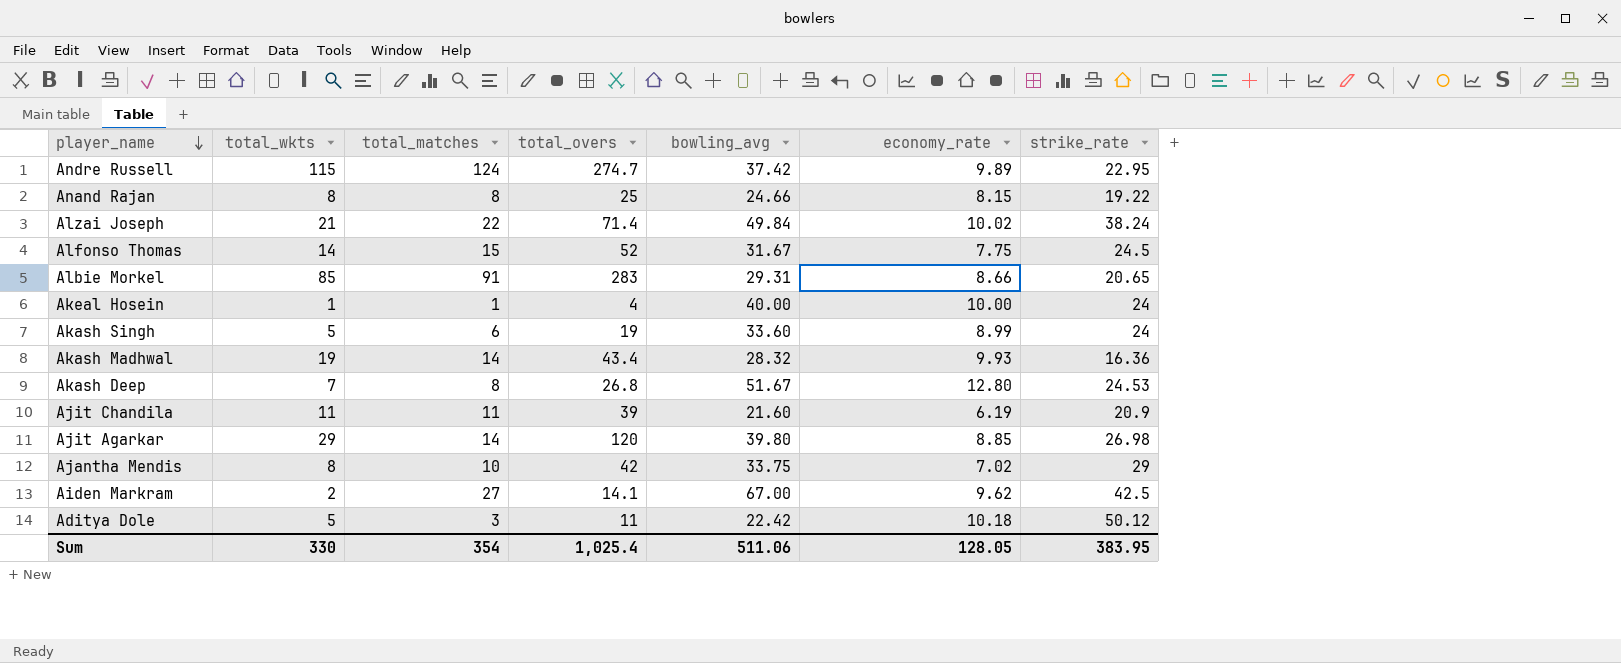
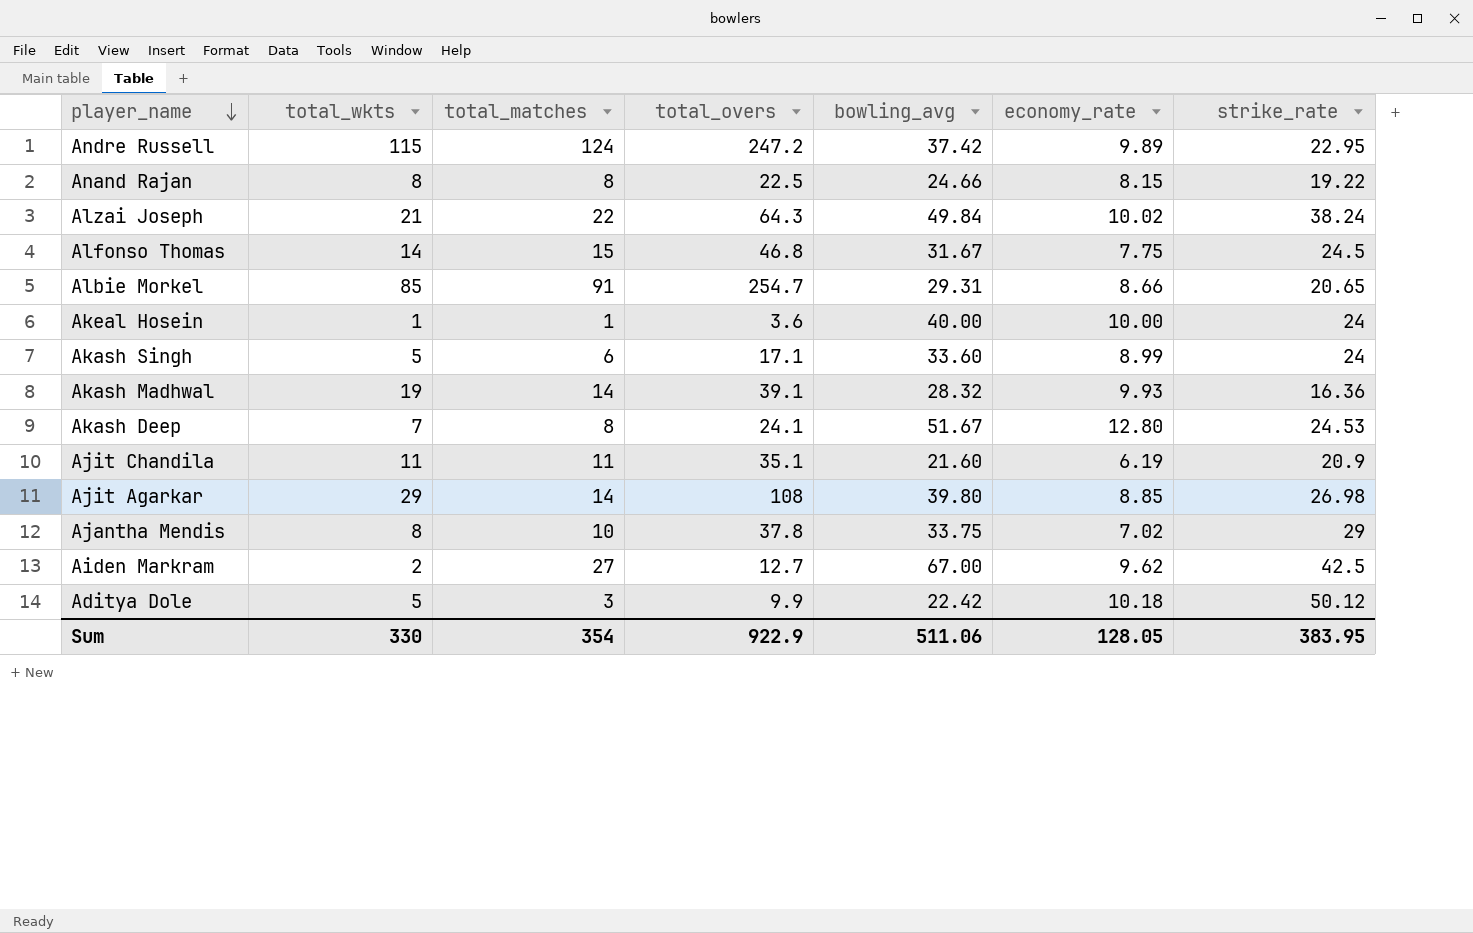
Andre Russell | total_overs: 274.7 -> 247.2
Anand Rajan | total_overs: 25 -> 22.5
Alzai Joseph | total_overs: 71.4 -> 64.3
Alfonso Thomas | total_overs: 52 -> 46.8
Albie Morkel | total_overs: 283 -> 254.7
Akeal Hosein | total_overs: 4 -> 3.6
Akash Singh | total_overs: 19 -> 17.1
Akash Madhwal | total_overs: 43.4 -> 39.1
Akash Deep | total_overs: 26.8 -> 24.1
Ajit Chandila | total_overs: 39 -> 35.1
Ajit Agarkar | total_overs: 120 -> 108
Ajantha Mendis | total_overs: 42 -> 37.8
Aiden Markram | total_overs: 14.1 -> 12.7
Aditya Dole | total_overs: 11 -> 9.9
Sum | total_overs: 1,025.4 -> 922.9

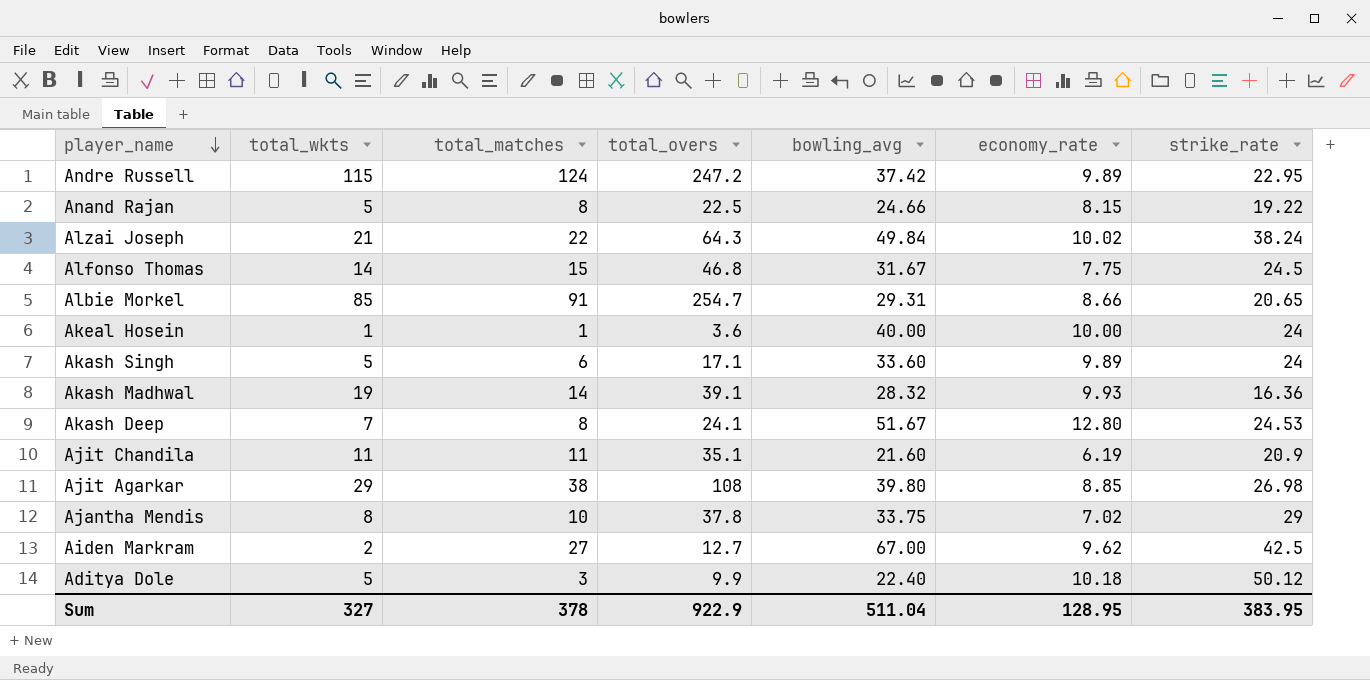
Anand Rajan | total_wkts: 8 -> 5
Akash Singh | economy_rate: 8.99 -> 9.89
Ajit Agarkar | total_matches: 14 -> 38
Aditya Dole | bowling_avg: 22.42 -> 22.40
Sum | total_wkts: 330 -> 327
Sum | total_matches: 354 -> 378
Sum | bowling_avg: 511.06 -> 511.04
Sum | economy_rate: 128.05 -> 128.95

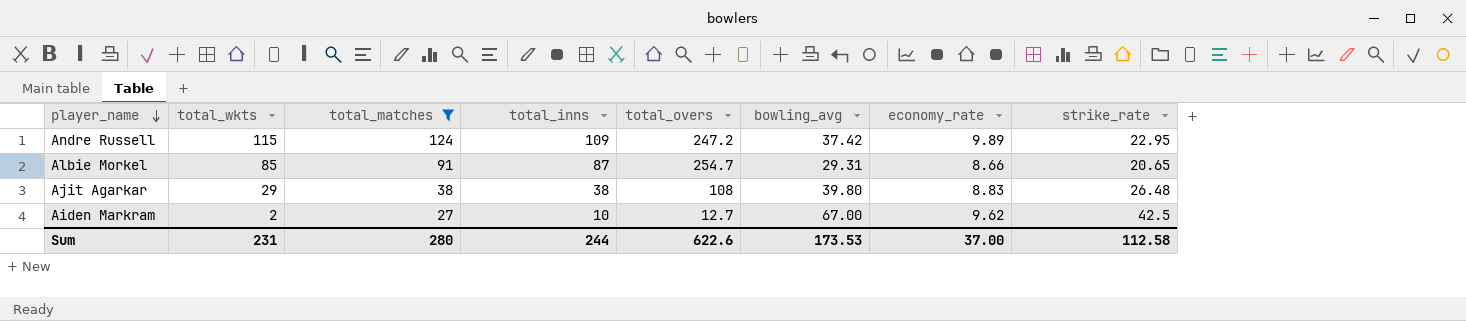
filter: none -> total_matches >= 27
column total_inns | position: none -> 4
Ajit Agarkar | economy_rate: 8.85 -> 8.83
Ajit Agarkar | strike_rate: 26.98 -> 26.48
Sum | total_wkts: 327 -> 231
Sum | total_matches: 378 -> 280
Sum | total_overs: 922.9 -> 622.6
Sum | bowling_avg: 511.04 -> 173.53
Sum | economy_rate: 128.95 -> 37.00
Sum | strike_rate: 383.95 -> 112.58

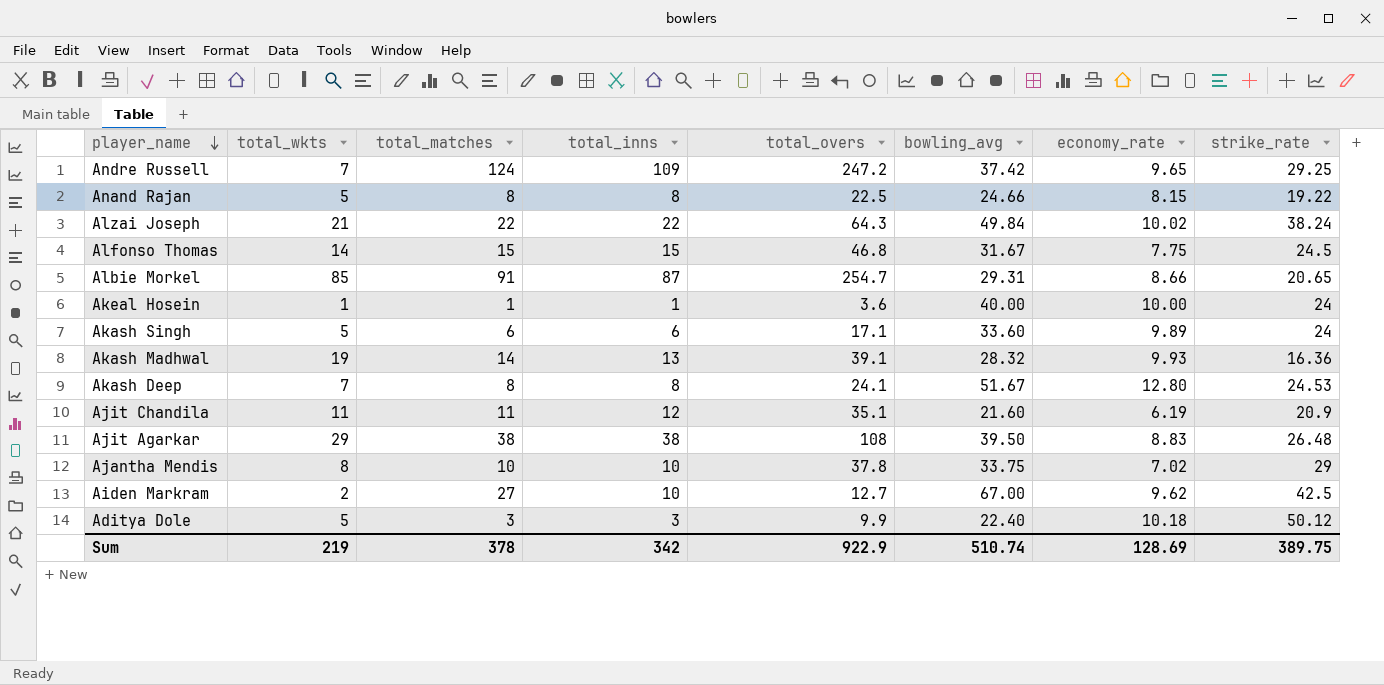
filter: total_matches >= 27 -> none
Andre Russell | total_wkts: 115 -> 7
Andre Russell | economy_rate: 9.89 -> 9.65
Andre Russell | strike_rate: 22.95 -> 29.25
Ajit Agarkar | bowling_avg: 39.80 -> 39.50
Sum | total_wkts: 231 -> 219
Sum | total_matches: 280 -> 378
Sum | total_inns: 244 -> 342
Sum | total_overs: 622.6 -> 922.9
Sum | bowling_avg: 173.53 -> 510.74
Sum | economy_rate: 37.00 -> 128.69
Sum | strike_rate: 112.58 -> 389.75

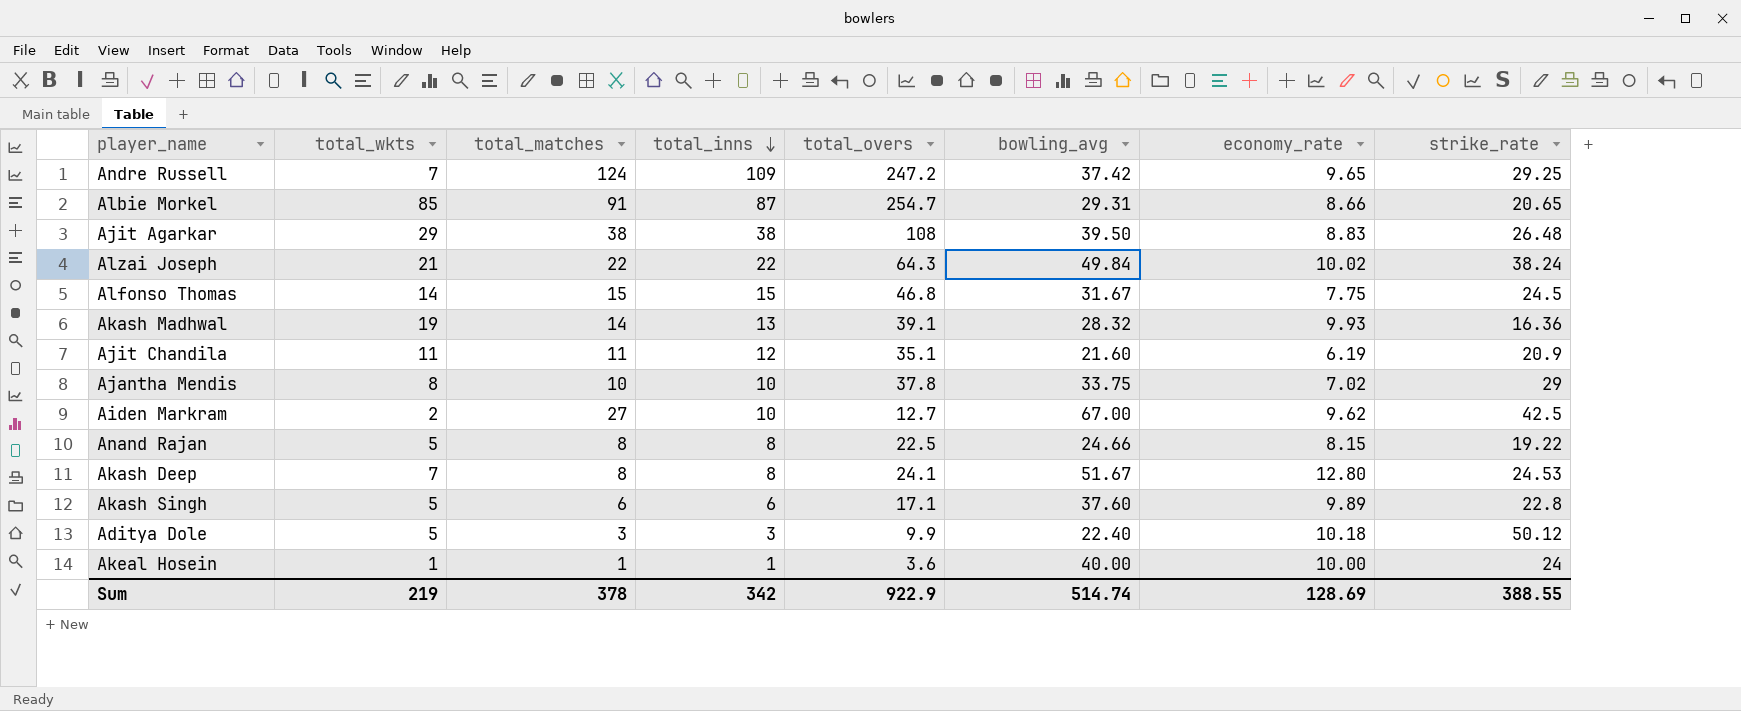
row order: player_name descending -> total_inns descending
Akash Singh | bowling_avg: 33.60 -> 37.60
Akash Singh | strike_rate: 24 -> 22.8
Sum | bowling_avg: 510.74 -> 514.74
Sum | strike_rate: 389.75 -> 388.55

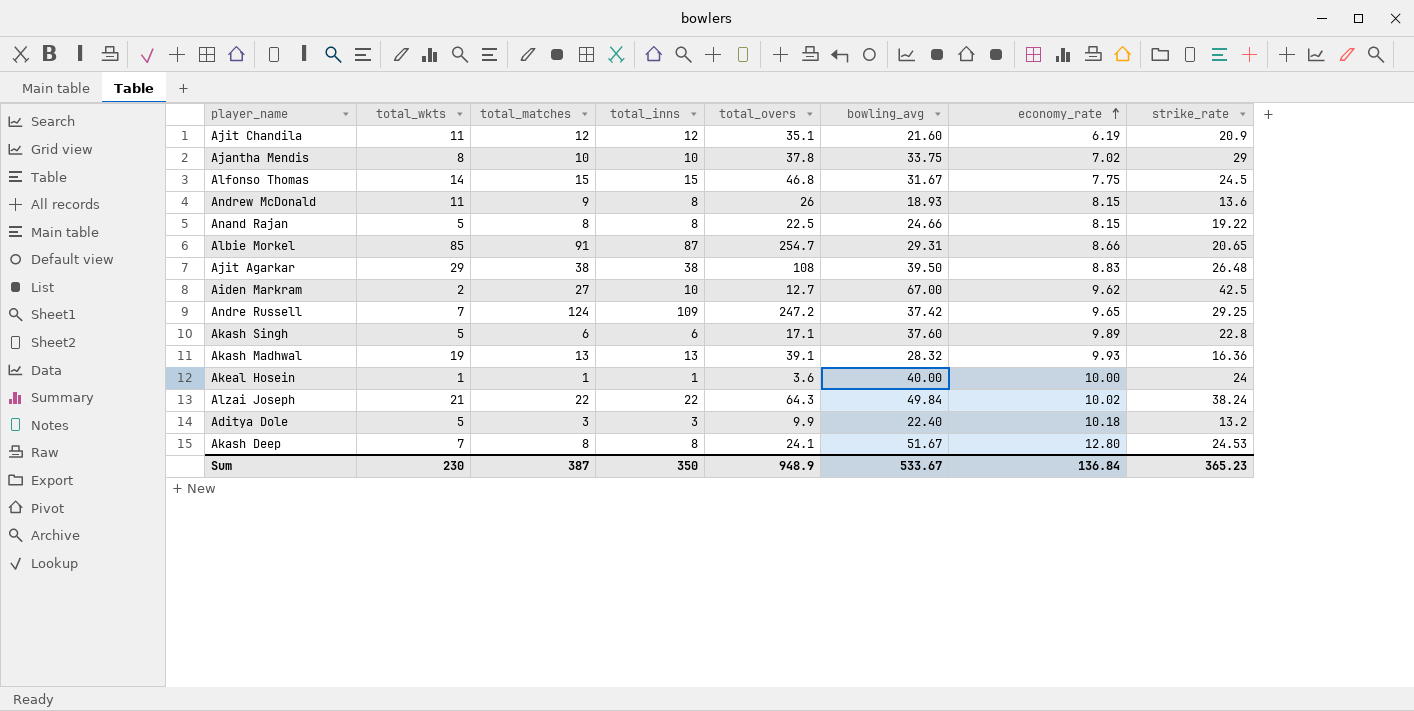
row order: total_inns descending -> economy_rate ascending
Ajit Chandila | total_matches: 11 -> 12
row Andrew McDonald: none -> 11 | 9 | 8 | 26 | 18.93 | 8.15 | 13.6
Akash Madhwal | total_matches: 14 -> 13
Aditya Dole | strike_rate: 50.12 -> 13.2
Sum | total_wkts: 219 -> 230
Sum | total_matches: 378 -> 387
Sum | total_inns: 342 -> 350
Sum | total_overs: 922.9 -> 948.9
Sum | bowling_avg: 514.74 -> 533.67
Sum | economy_rate: 128.69 -> 136.84
Sum | strike_rate: 388.55 -> 365.23

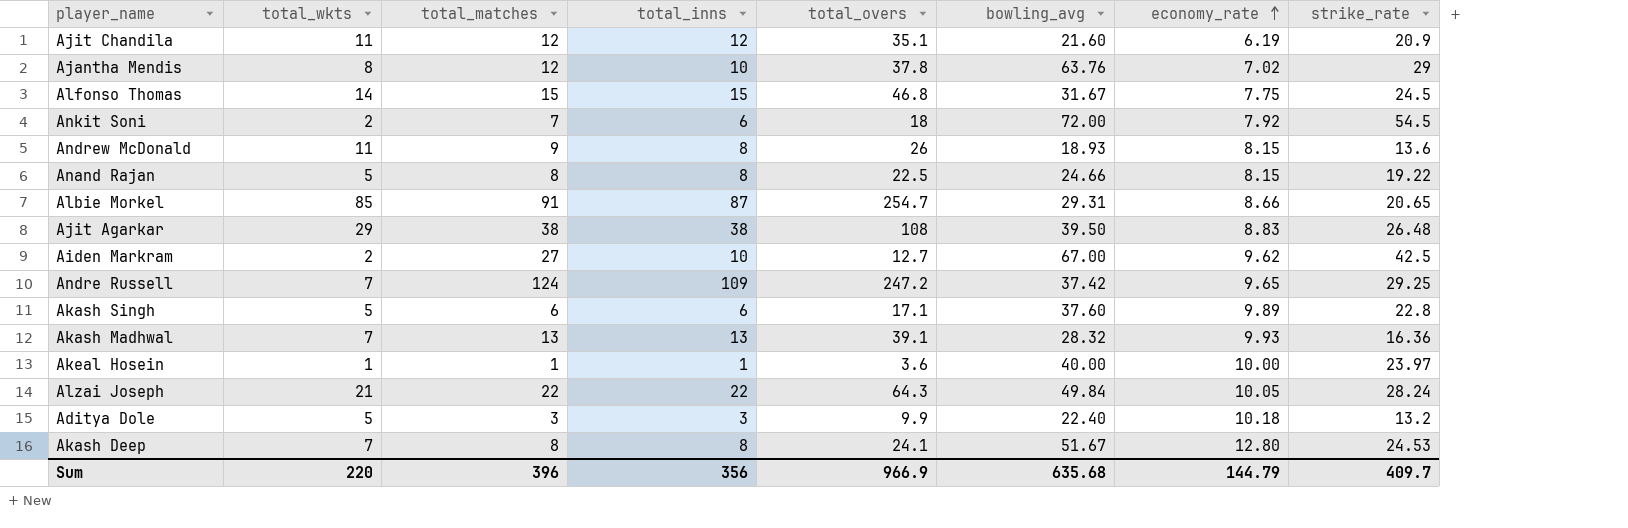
Ajantha Mendis | total_matches: 10 -> 12
Ajantha Mendis | bowling_avg: 33.75 -> 63.76
row Ankit Soni: none -> 2 | 7 | 6 | 18 | 72.00 | 7.92 | 54.5
Akash Madhwal | total_wkts: 19 -> 7
Akeal Hosein | strike_rate: 24 -> 23.97
Alzai Joseph | economy_rate: 10.02 -> 10.05
Alzai Joseph | strike_rate: 38.24 -> 28.24
Sum | total_wkts: 230 -> 220
Sum | total_matches: 387 -> 396
Sum | total_inns: 350 -> 356
Sum | total_overs: 948.9 -> 966.9
Sum | bowling_avg: 533.67 -> 635.68
Sum | economy_rate: 136.84 -> 144.79
Sum | strike_rate: 365.23 -> 409.7

